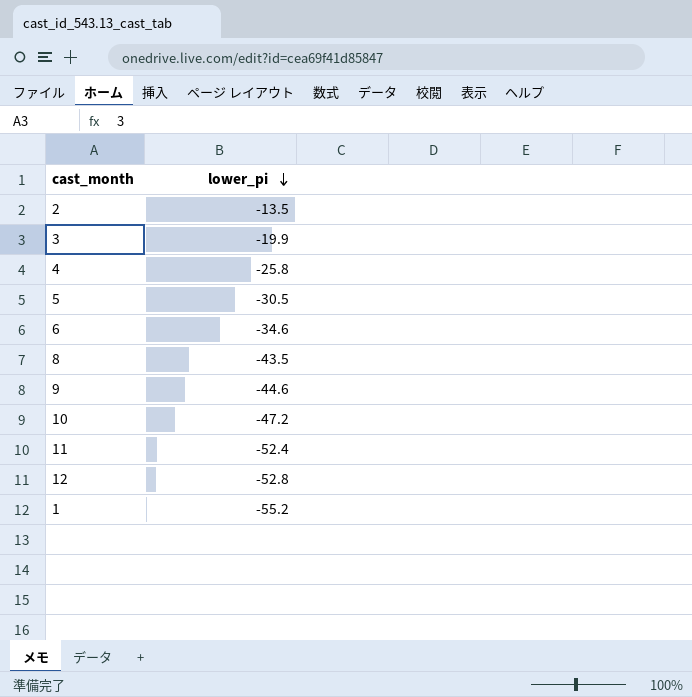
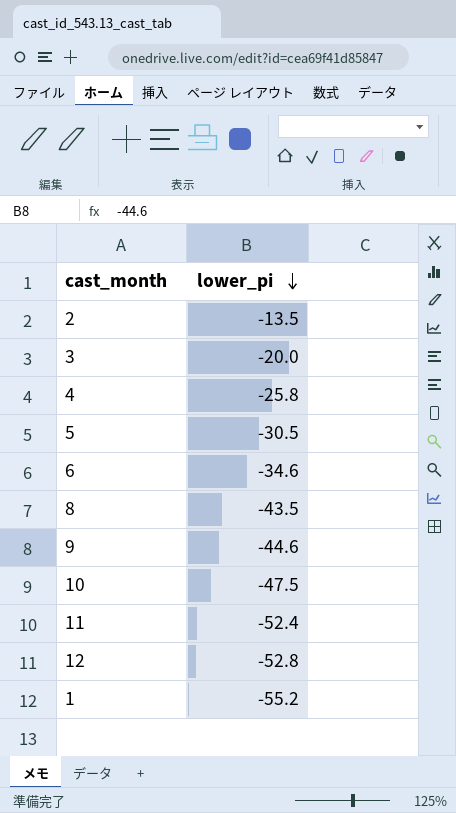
3 | lower_pi: -19.9 -> -20.0
10 | lower_pi: -47.2 -> -47.5

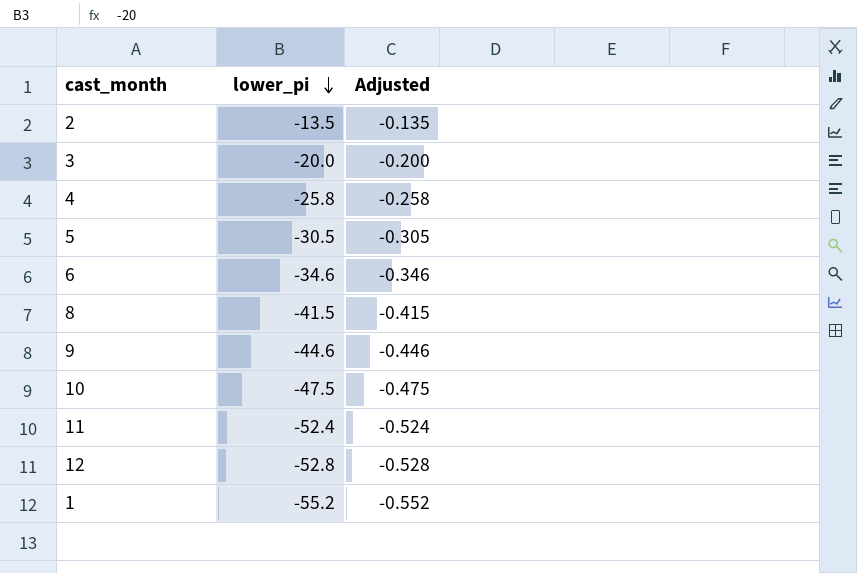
column Adjusted | formula: none -> [lower_pi] * 0.01
8 | lower_pi: -43.5 -> -41.5

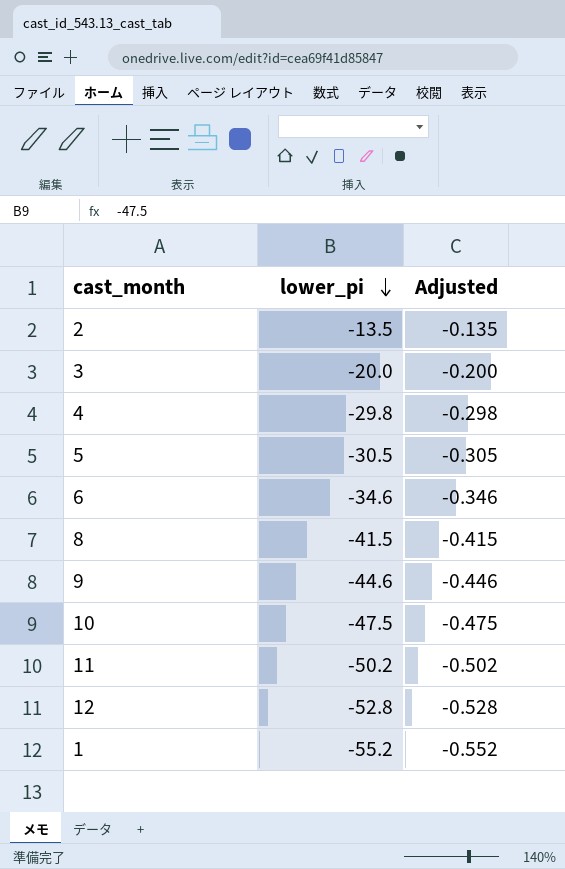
4 | lower_pi: -25.8 -> -29.8
4 | Adjusted: -0.258 -> -0.298
11 | lower_pi: -52.4 -> -50.2
11 | Adjusted: -0.524 -> -0.502

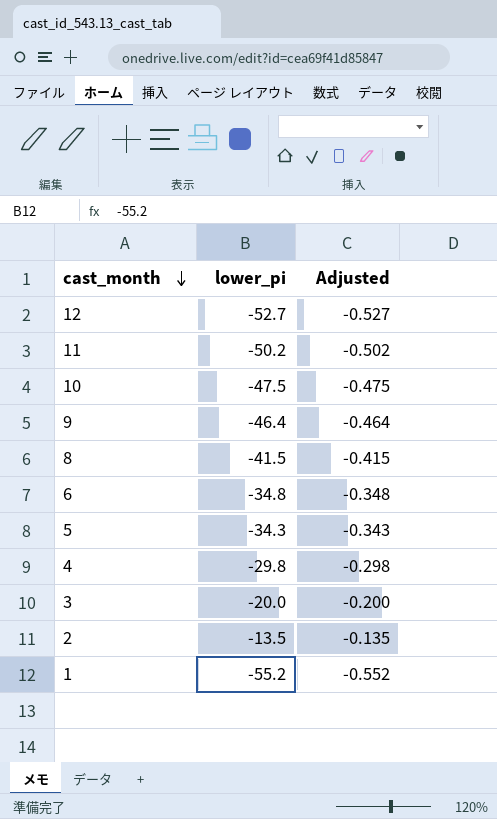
row order: lower_pi descending -> cast_month descending
12 | lower_pi: -52.8 -> -52.7
12 | Adjusted: -0.528 -> -0.527
9 | lower_pi: -44.6 -> -46.4
9 | Adjusted: -0.446 -> -0.464
6 | lower_pi: -34.6 -> -34.8
6 | Adjusted: -0.346 -> -0.348
5 | lower_pi: -30.5 -> -34.3
5 | Adjusted: -0.305 -> -0.343

